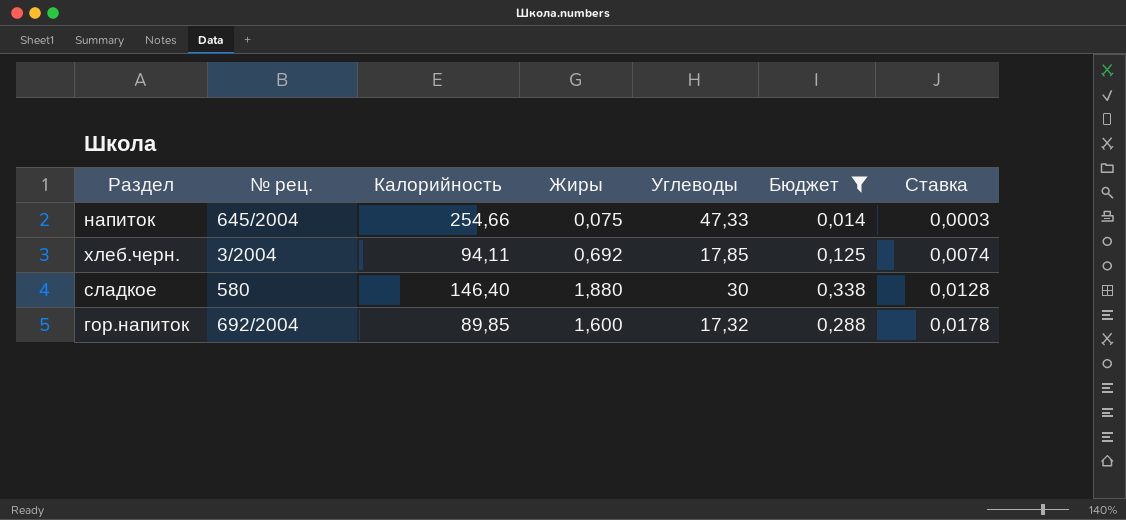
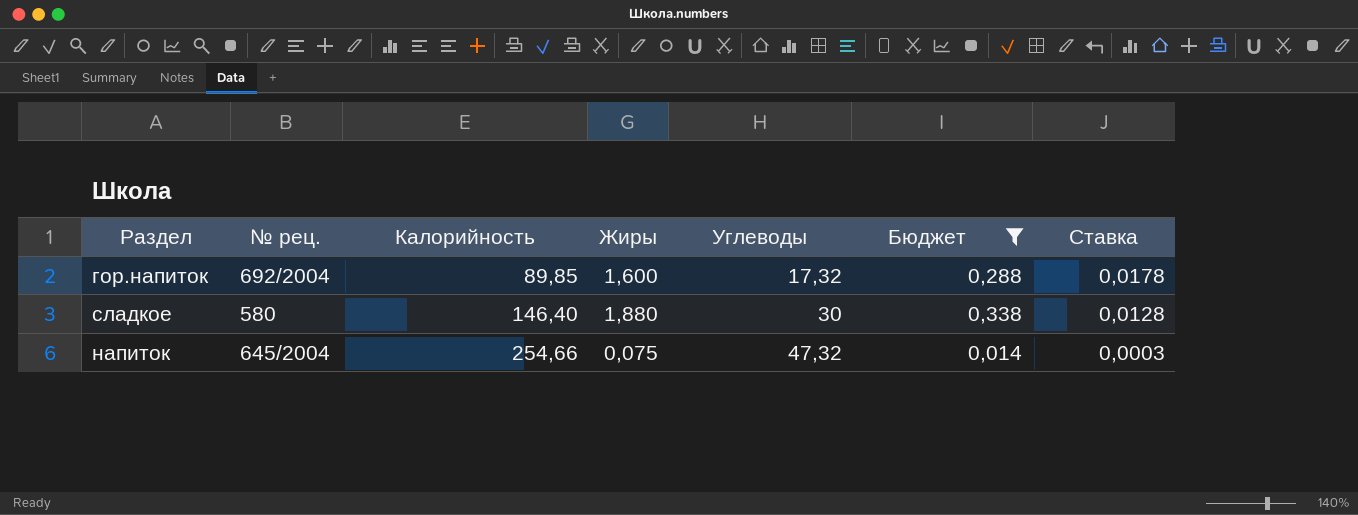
row order: Ставка ascending -> Калорийность ascending
row хлеб.черн.: 3/2004 | 94,11 | 0,692 | 17,85 | 0,125 | 0,0074 -> none
напиток | Углеводы: 47,33 -> 47,32

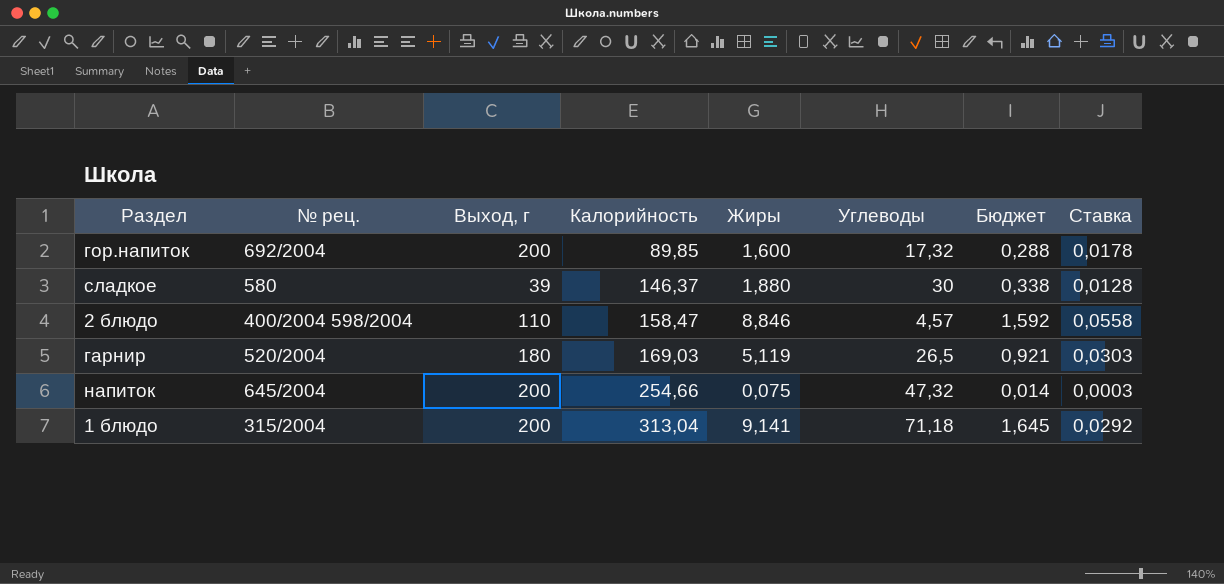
filter: Бюджет <= 0,338 -> none
column Выход, г | position: none -> 3
сладкое | Калорийность: 146,40 -> 146,37

